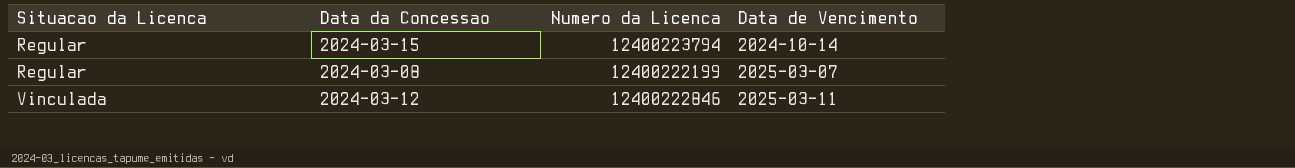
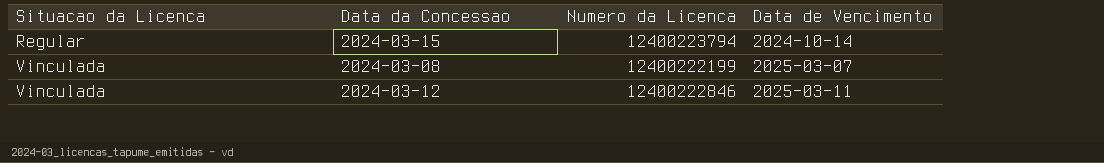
2024-03-08 | Situacao da Licenca: Regular -> Vinculada

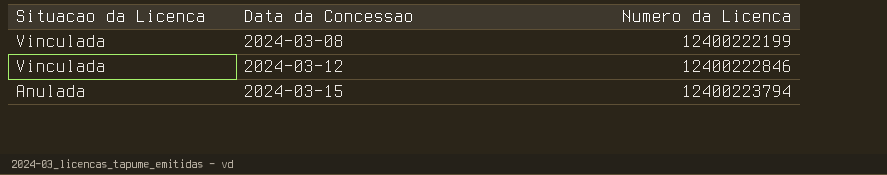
row order: Situacao da Licenca ascending -> Situacao da Licenca descending
column Data de Vencimento | position: 4 -> none
2024-03-15 | Situacao da Licenca: Regular -> Anulada

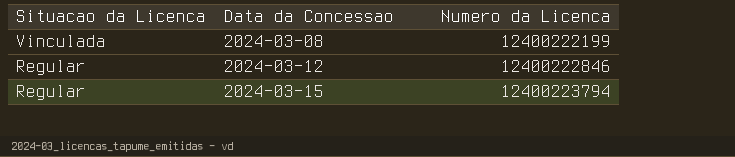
2024-03-12 | Situacao da Licenca: Vinculada -> Regular
2024-03-15 | Situacao da Licenca: Anulada -> Regular

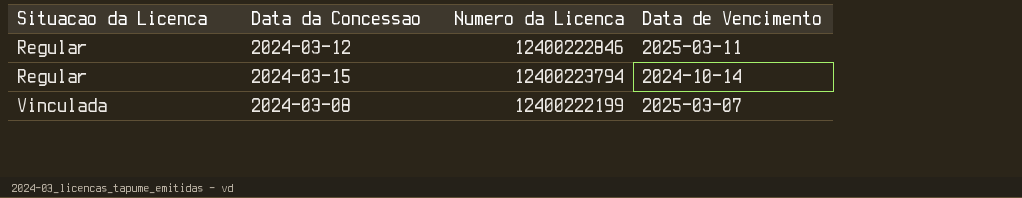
row order: Situacao da Licenca descending -> Situacao da Licenca ascending
column Data de Vencimento | position: none -> 4

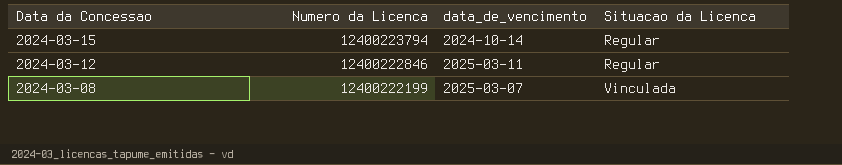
row order: Situacao da Licenca ascending -> Data da Concessao descending
column name: Data de Vencimento -> data_de_vencimento
column Situacao da Licenca | position: 1 -> 4

